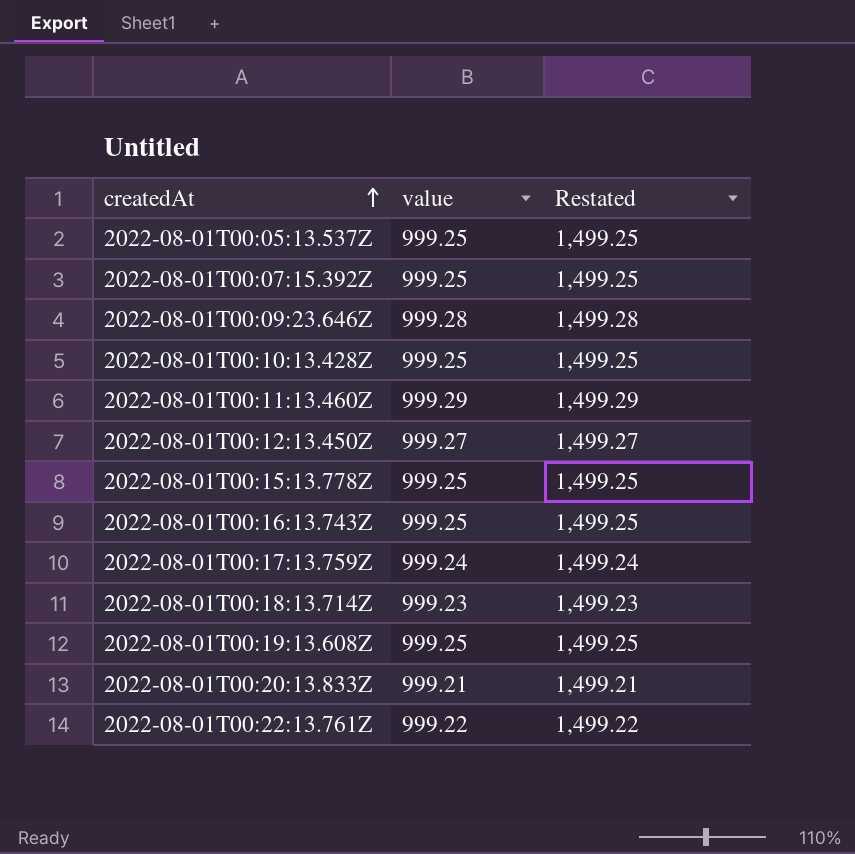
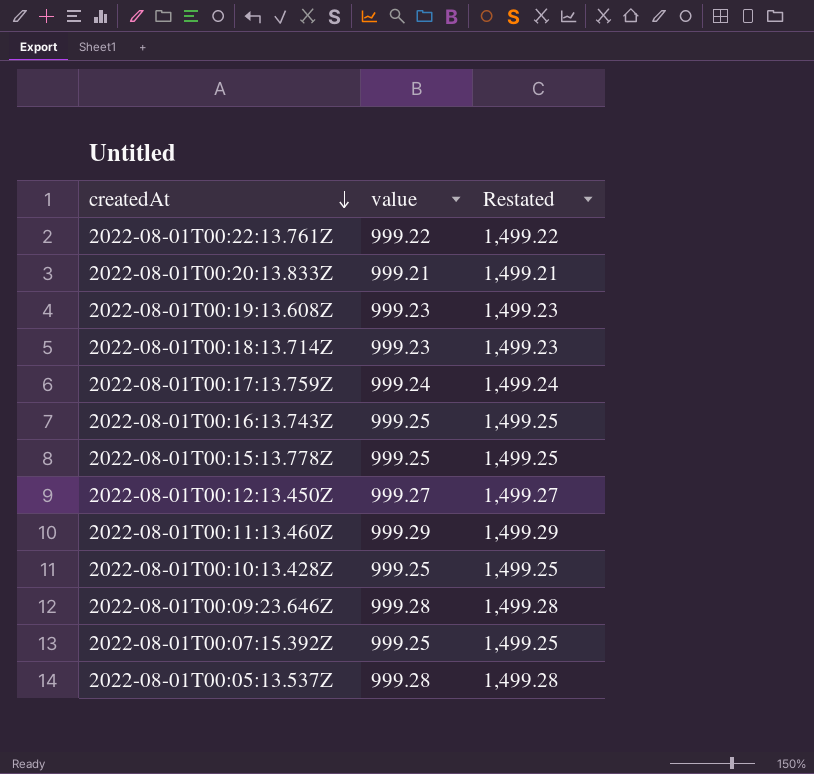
row order: createdAt ascending -> createdAt descending
2022-08-01T00:19:13.608Z | value: 999.25 -> 999.23
2022-08-01T00:19:13.608Z | Restated: 1,499.25 -> 1,499.23
2022-08-01T00:05:13.537Z | value: 999.25 -> 999.28
2022-08-01T00:05:13.537Z | Restated: 1,499.25 -> 1,499.28

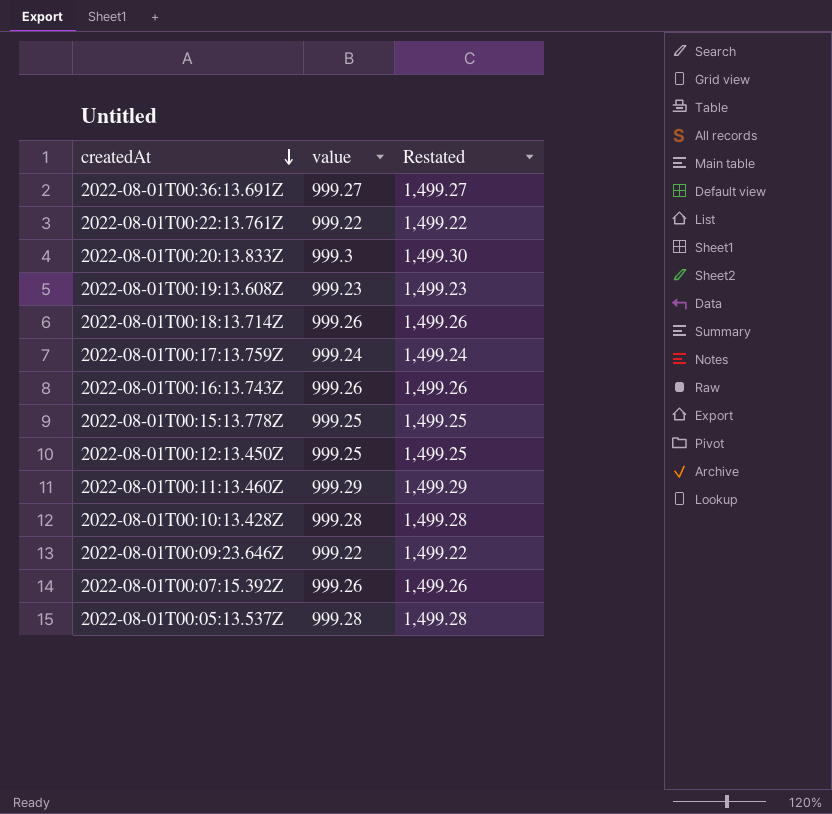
row 2022-08-01T00:36:13.691Z: none -> 999.27 | 1,499.27
2022-08-01T00:20:13.833Z | value: 999.21 -> 999.3
2022-08-01T00:20:13.833Z | Restated: 1,499.21 -> 1,499.30
2022-08-01T00:18:13.714Z | value: 999.23 -> 999.26
2022-08-01T00:18:13.714Z | Restated: 1,499.23 -> 1,499.26
2022-08-01T00:16:13.743Z | value: 999.25 -> 999.26
2022-08-01T00:16:13.743Z | Restated: 1,499.25 -> 1,499.26
2022-08-01T00:12:13.450Z | value: 999.27 -> 999.25
2022-08-01T00:12:13.450Z | Restated: 1,499.27 -> 1,499.25
2022-08-01T00:10:13.428Z | value: 999.25 -> 999.28
2022-08-01T00:10:13.428Z | Restated: 1,499.25 -> 1,499.28
2022-08-01T00:09:23.646Z | value: 999.28 -> 999.22
2022-08-01T00:09:23.646Z | Restated: 1,499.28 -> 1,499.22
2022-08-01T00:07:15.392Z | value: 999.25 -> 999.26
2022-08-01T00:07:15.392Z | Restated: 1,499.25 -> 1,499.26

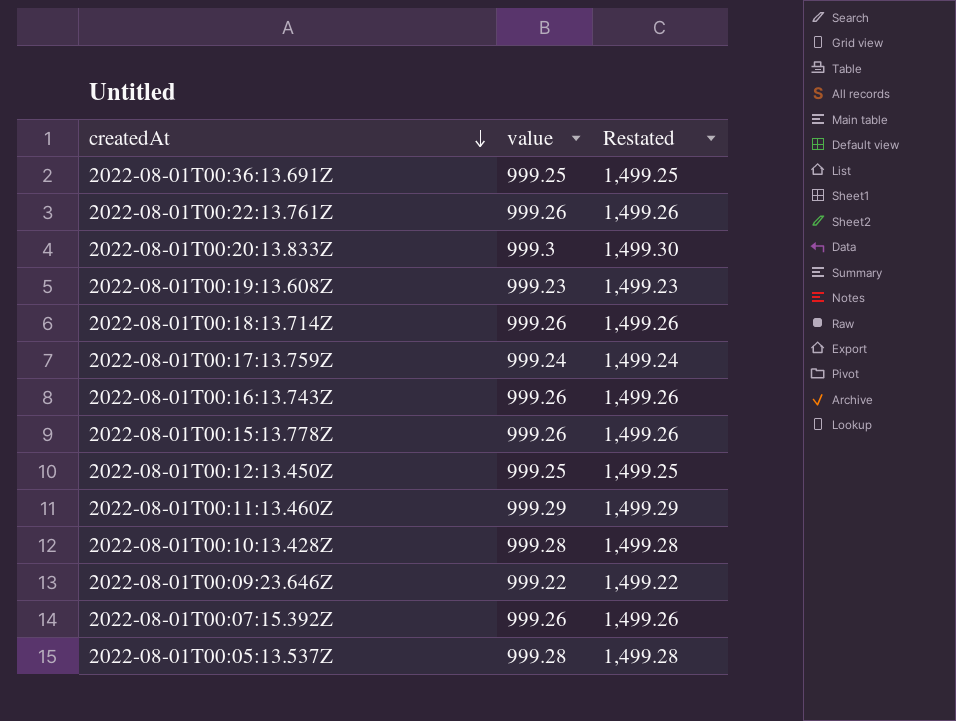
2022-08-01T00:36:13.691Z | value: 999.27 -> 999.25
2022-08-01T00:36:13.691Z | Restated: 1,499.27 -> 1,499.25
2022-08-01T00:22:13.761Z | value: 999.22 -> 999.26
2022-08-01T00:22:13.761Z | Restated: 1,499.22 -> 1,499.26
2022-08-01T00:15:13.778Z | value: 999.25 -> 999.26
2022-08-01T00:15:13.778Z | Restated: 1,499.25 -> 1,499.26

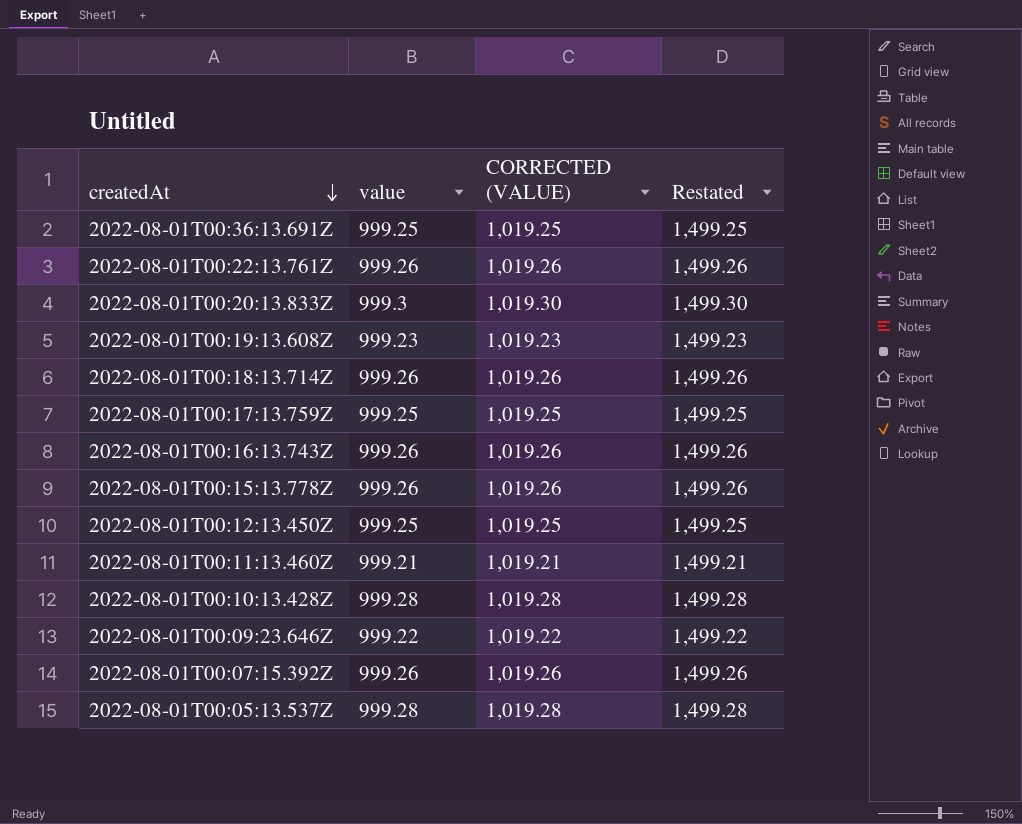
column CORRECTED (VALUE) | formula: none -> [value] + 20
2022-08-01T00:17:13.759Z | value: 999.24 -> 999.25
2022-08-01T00:17:13.759Z | Restated: 1,499.24 -> 1,499.25
2022-08-01T00:11:13.460Z | value: 999.29 -> 999.21
2022-08-01T00:11:13.460Z | Restated: 1,499.29 -> 1,499.21

